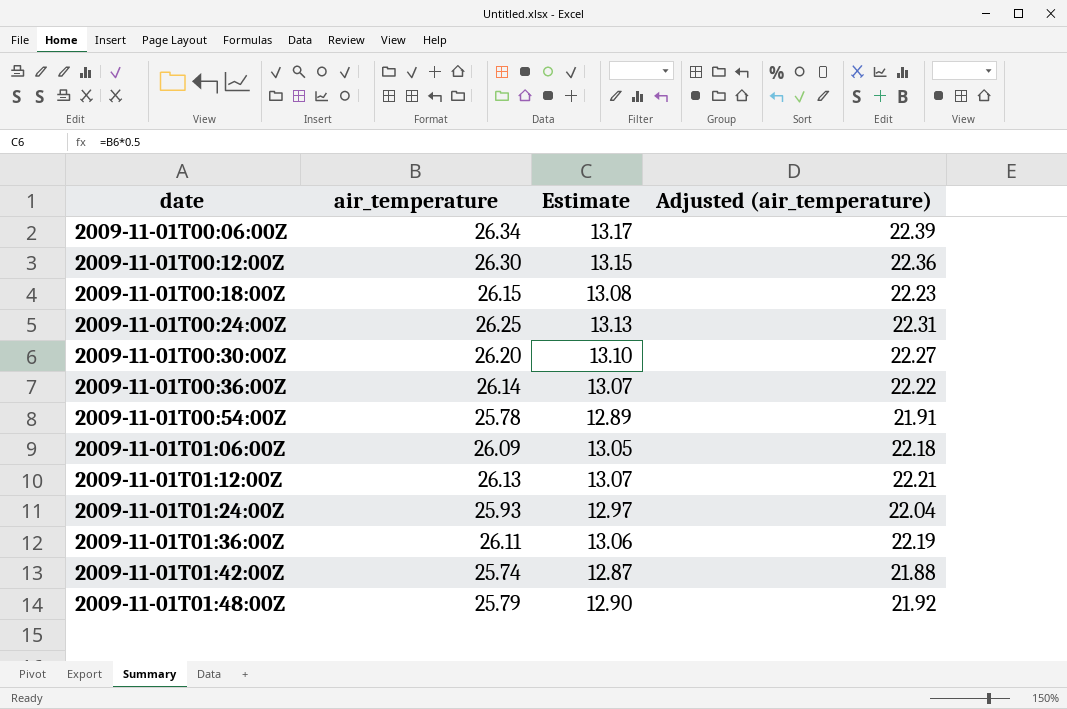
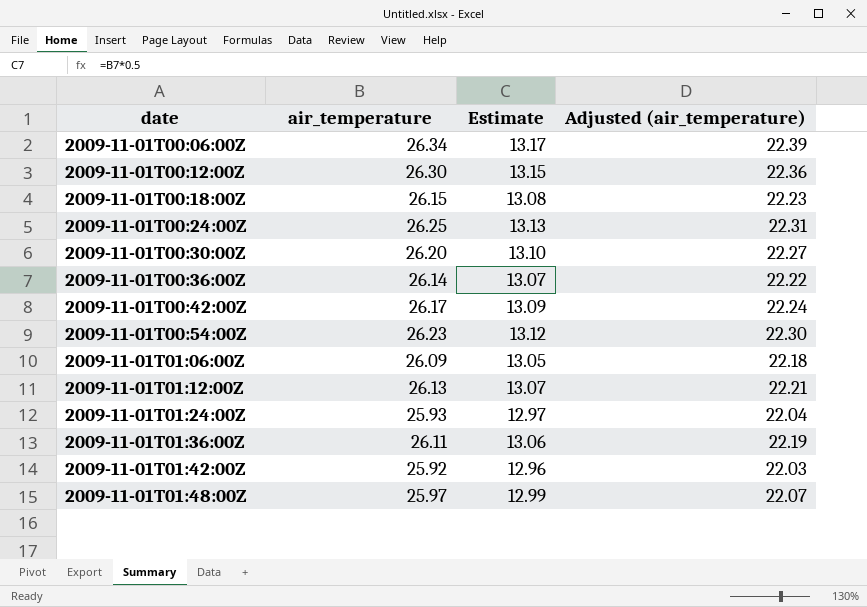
row 2009-11-01T00:42:00Z: none -> 26.17 | 13.09 | 22.24
2009-11-01T00:54:00Z | air_temperature: 25.78 -> 26.23
2009-11-01T00:54:00Z | Estimate: 12.89 -> 13.12
2009-11-01T00:54:00Z | Adjusted (air_temperature): 21.91 -> 22.30
2009-11-01T01:42:00Z | air_temperature: 25.74 -> 25.92
2009-11-01T01:42:00Z | Estimate: 12.87 -> 12.96
2009-11-01T01:42:00Z | Adjusted (air_temperature): 21.88 -> 22.03
2009-11-01T01:48:00Z | air_temperature: 25.79 -> 25.97
2009-11-01T01:48:00Z | Estimate: 12.90 -> 12.99
2009-11-01T01:48:00Z | Adjusted (air_temperature): 21.92 -> 22.07

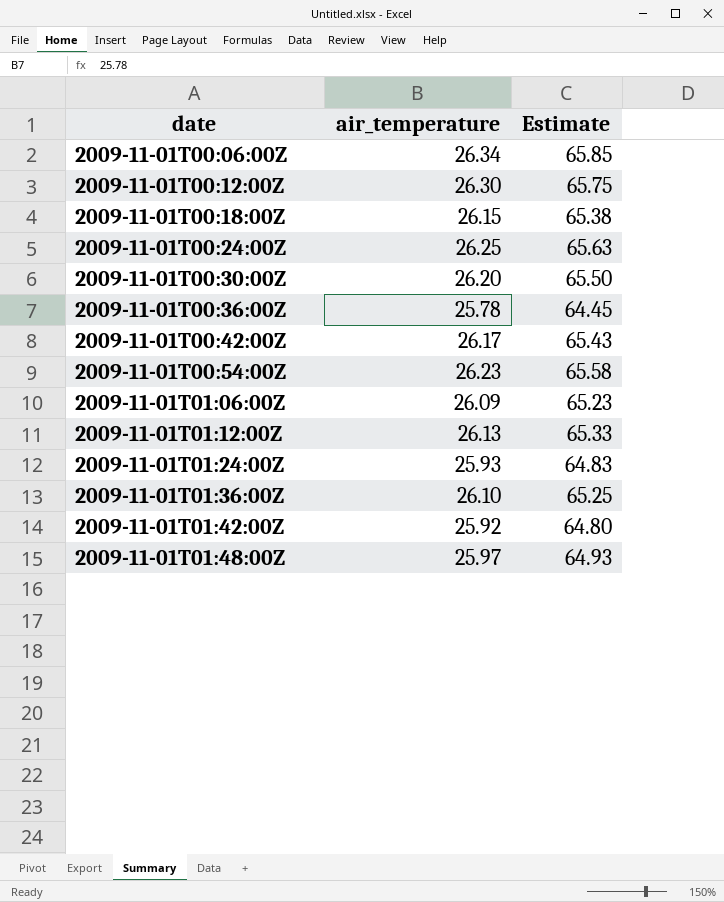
column Adjusted (air_temperature) | formula: [air_temperature] * 0.85 -> none
column Estimate | formula: [air_temperature] * 0.5 -> [air_temperature] * 2.5
2009-11-01T00:36:00Z | air_temperature: 26.14 -> 25.78
2009-11-01T01:36:00Z | air_temperature: 26.11 -> 26.10

